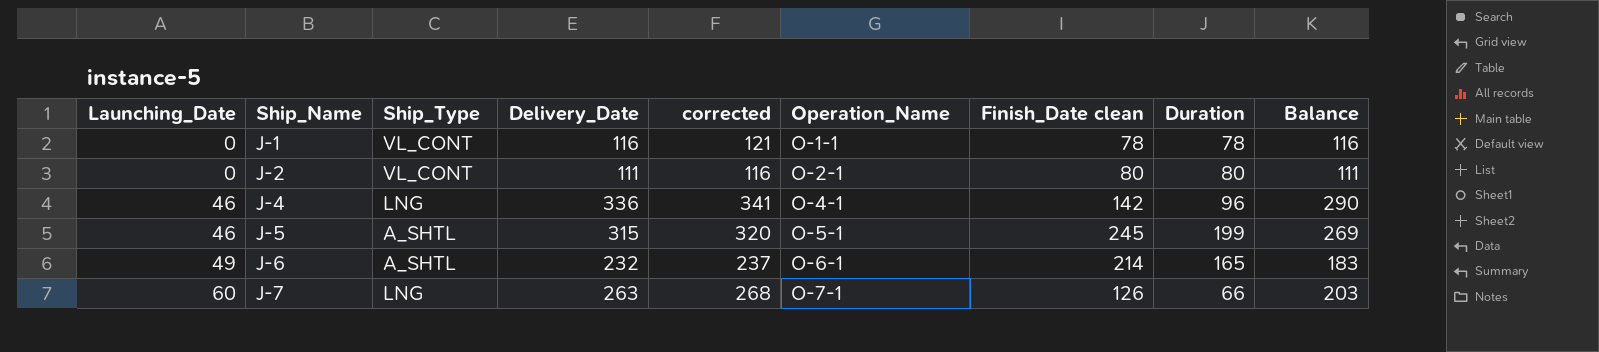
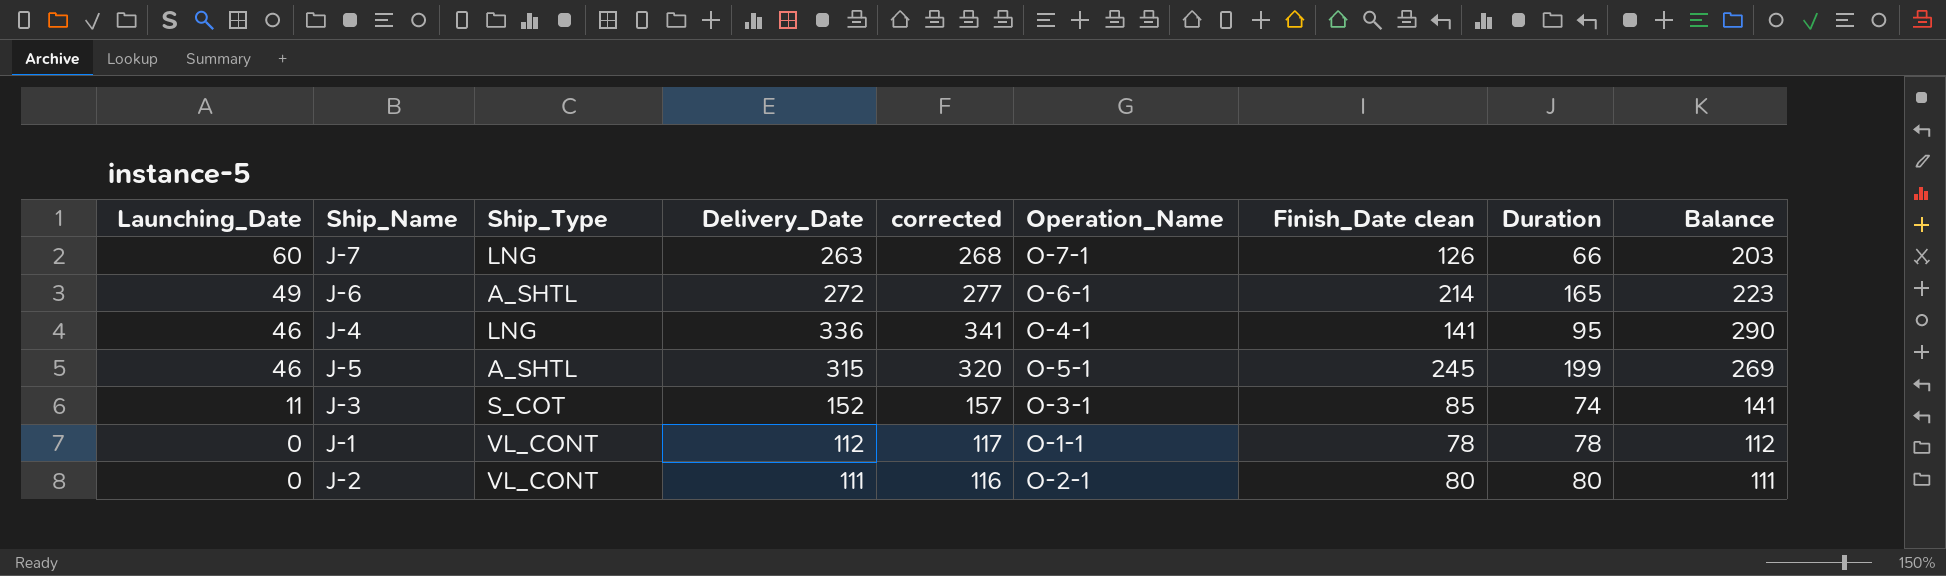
row order: Launching_Date ascending -> Launching_Date descending
J-6 | Delivery_Date: 232 -> 272
J-6 | corrected: 237 -> 277
J-6 | Balance: 183 -> 223
J-4 | Finish_Date clean: 142 -> 141
J-4 | Duration: 96 -> 95
row J-3: none -> 11 | S_COT | 152 | 157 | O-3-1 | 85 | 74 | 141
J-1 | Delivery_Date: 116 -> 112
J-1 | corrected: 121 -> 117
J-1 | Balance: 116 -> 112

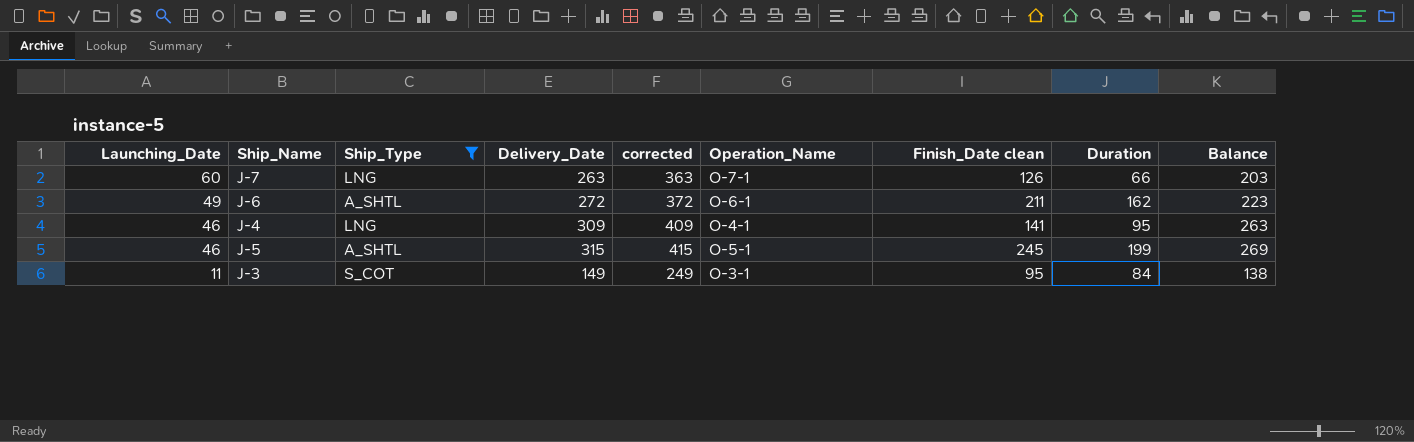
filter: none -> Ship_Type != VL_CONT
column corrected | formula: [Delivery_Date] + 5 -> [Delivery_Date] + 100
J-6 | Finish_Date clean: 214 -> 211
J-6 | Duration: 165 -> 162
J-4 | Delivery_Date: 336 -> 309
J-4 | Balance: 290 -> 263
J-3 | Delivery_Date: 152 -> 149
J-3 | Finish_Date clean: 85 -> 95
J-3 | Duration: 74 -> 84
J-3 | Balance: 141 -> 138

